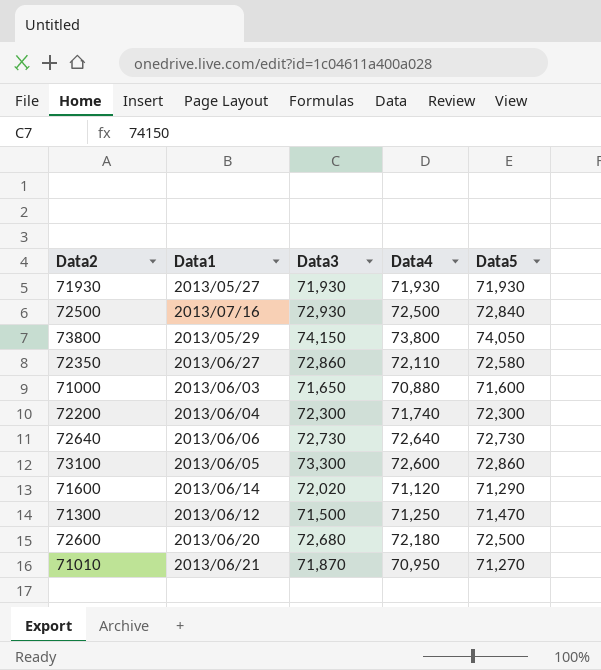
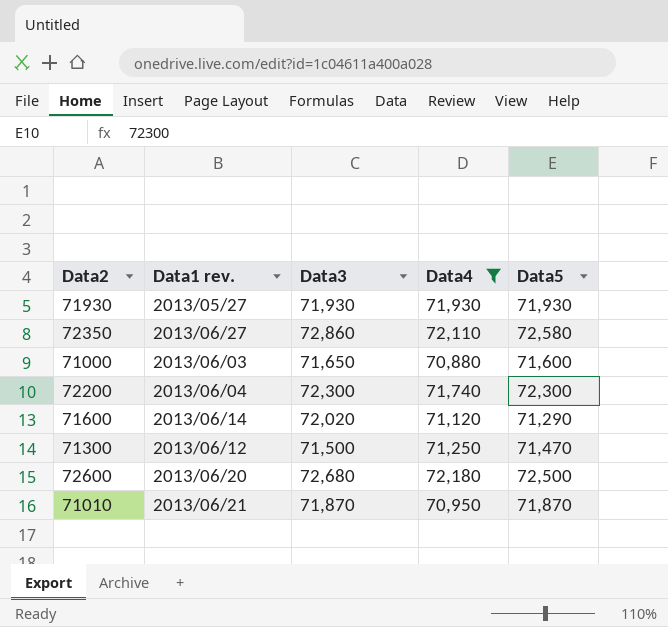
filter: none -> Data4 <= 72,180
column name: Data1 -> Data1 rev.
71010 | Data5: 71,270 -> 71,870

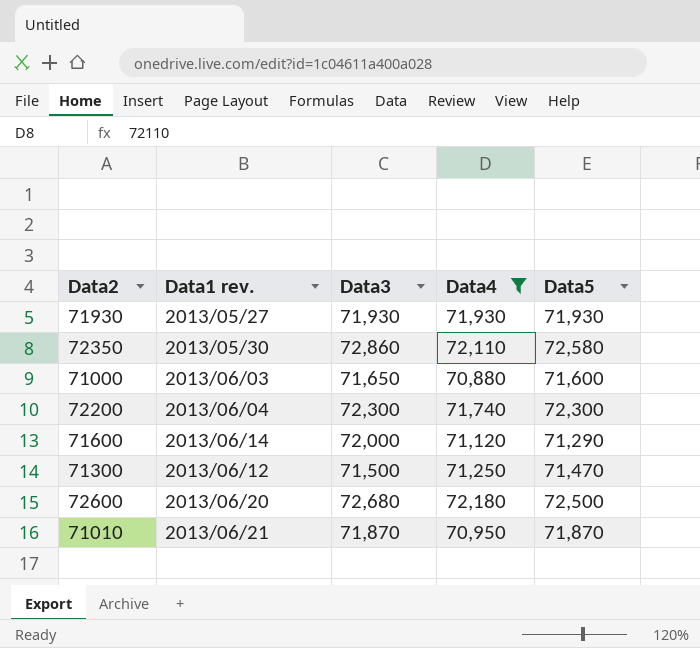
72350 | Data1 rev.: 2013/06/27 -> 2013/05/30
71600 | Data3: 72,020 -> 72,000

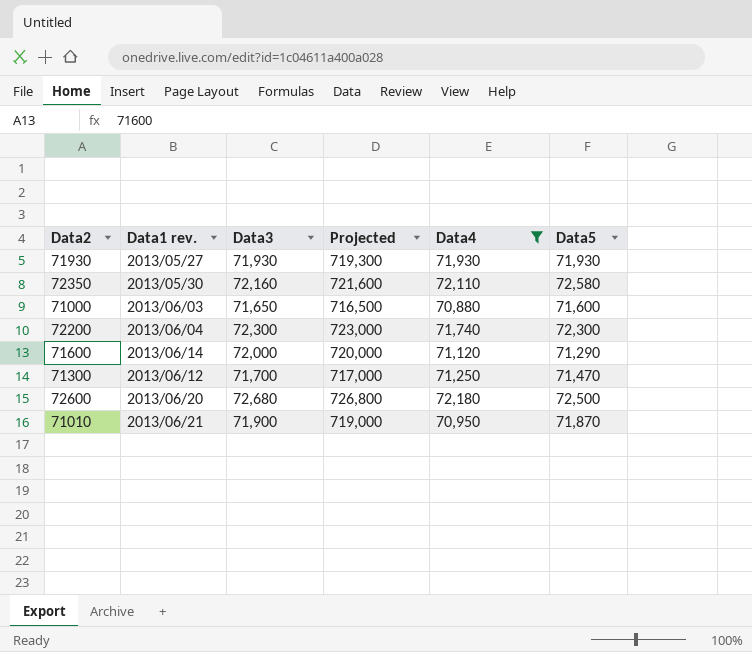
column Projected | formula: none -> [Data3] * 10
72350 | Data3: 72,860 -> 72,160
71300 | Data3: 71,500 -> 71,700
71010 | Data3: 71,870 -> 71,900

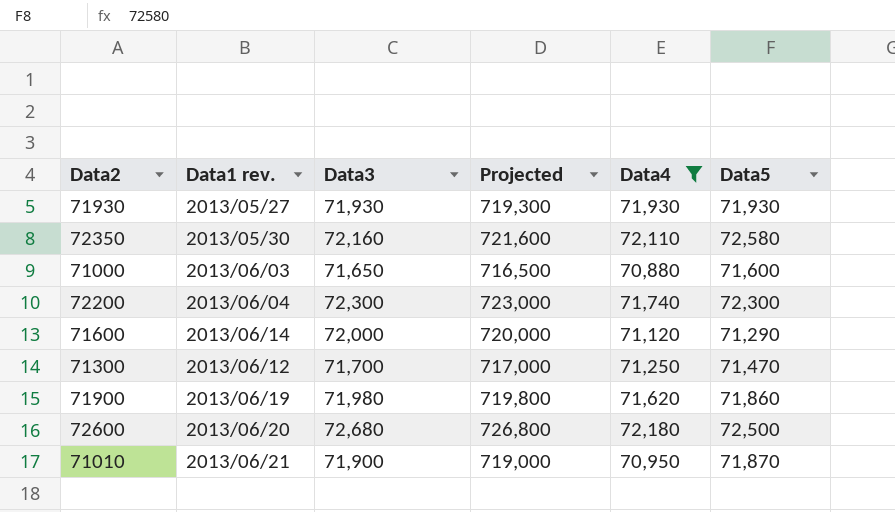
row 71900: none -> 2013/06/19 | 71,980 | 719,800 | 71,620 | 71,860

